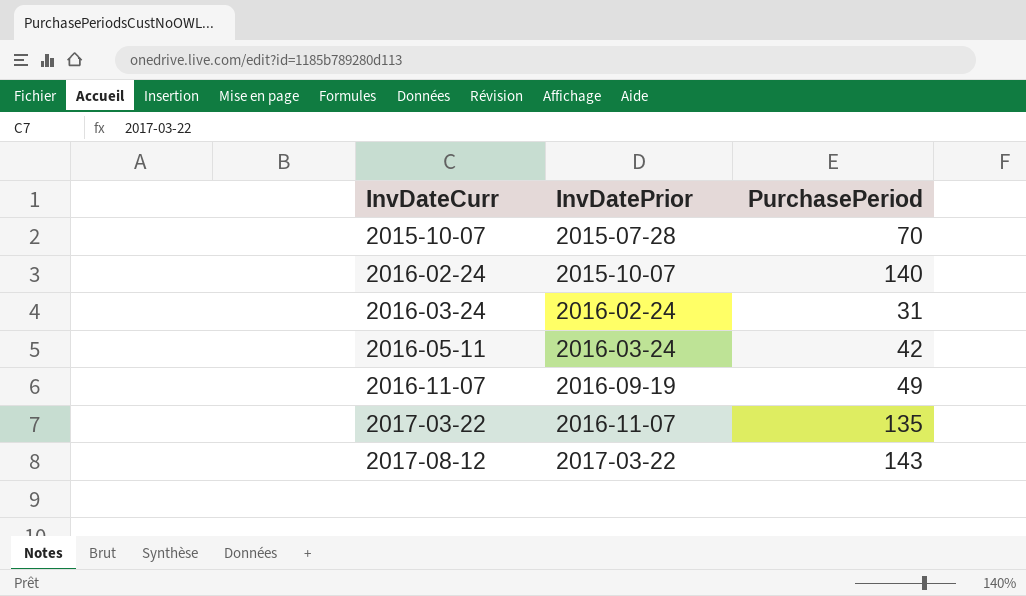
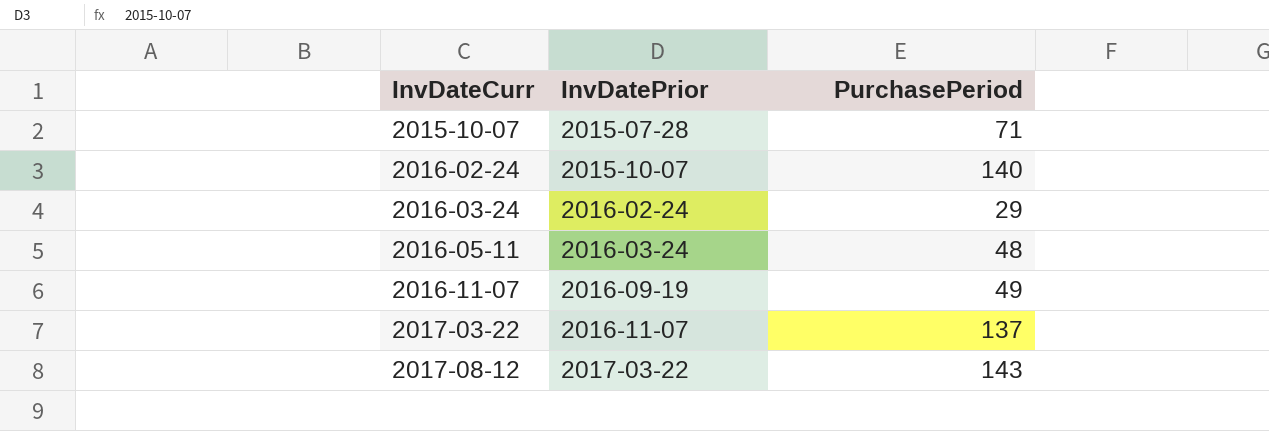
2015-10-07 | PurchasePeriod: 70 -> 71
2016-03-24 | PurchasePeriod: 31 -> 29
2016-05-11 | PurchasePeriod: 42 -> 48
2017-03-22 | PurchasePeriod: 135 -> 137

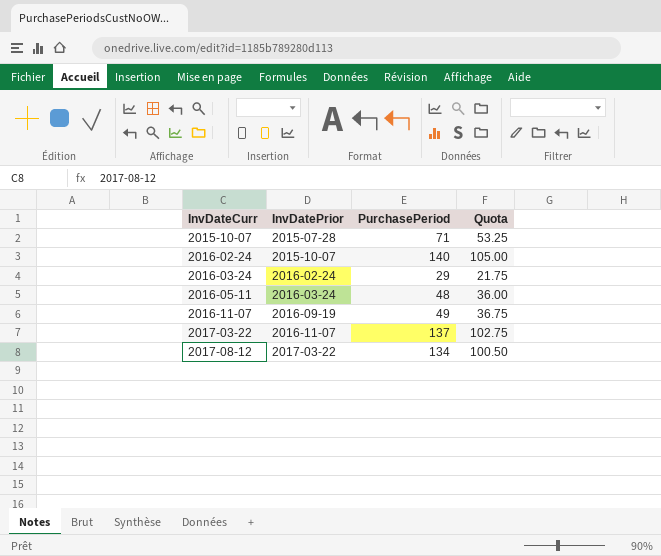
column Quota | formula: none -> [PurchasePeriod] * 0.75
2017-08-12 | PurchasePeriod: 143 -> 134

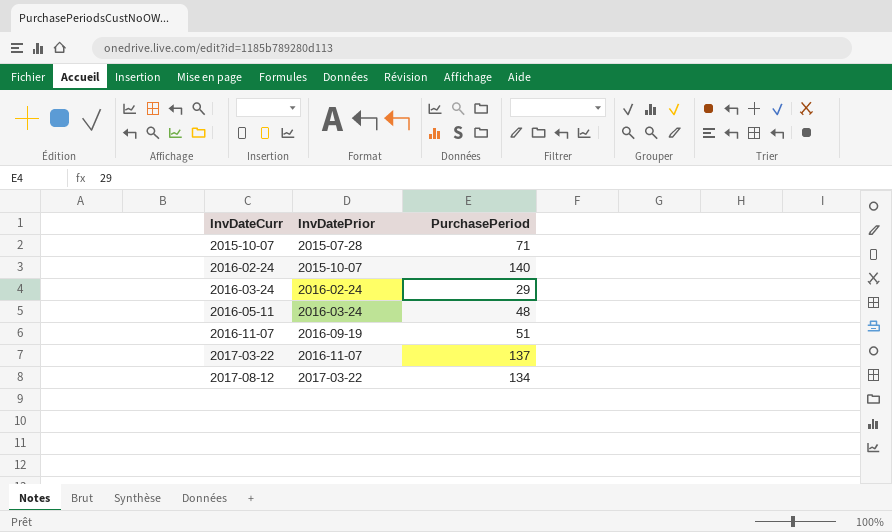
column Quota | formula: [PurchasePeriod] * 0.75 -> none
2016-11-07 | PurchasePeriod: 49 -> 51

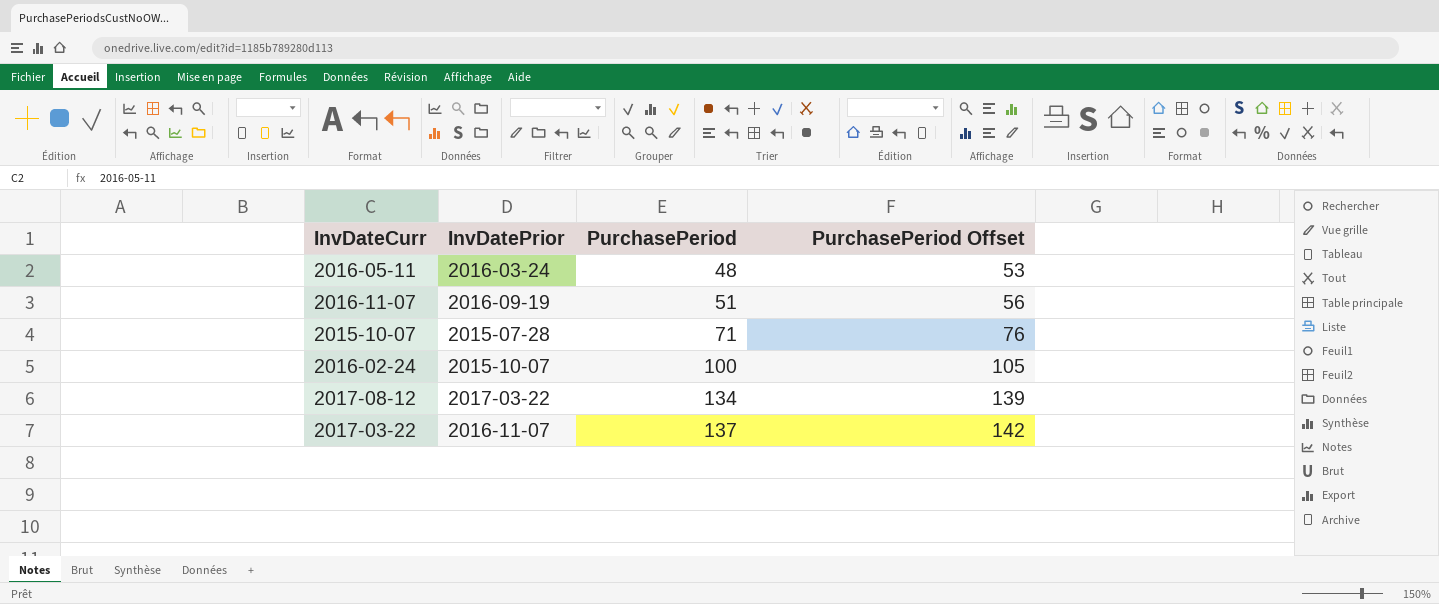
row order: InvDateCurr ascending -> PurchasePeriod ascending
column PurchasePeriod Offset | formula: none -> [PurchasePeriod] + 5
row 2016-03-24: 2016-02-24 | 29 -> none
2016-02-24 | PurchasePeriod: 140 -> 100

